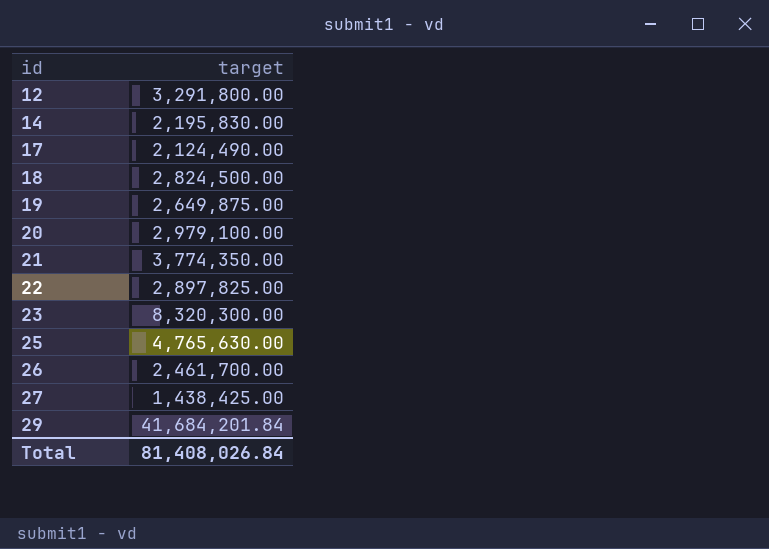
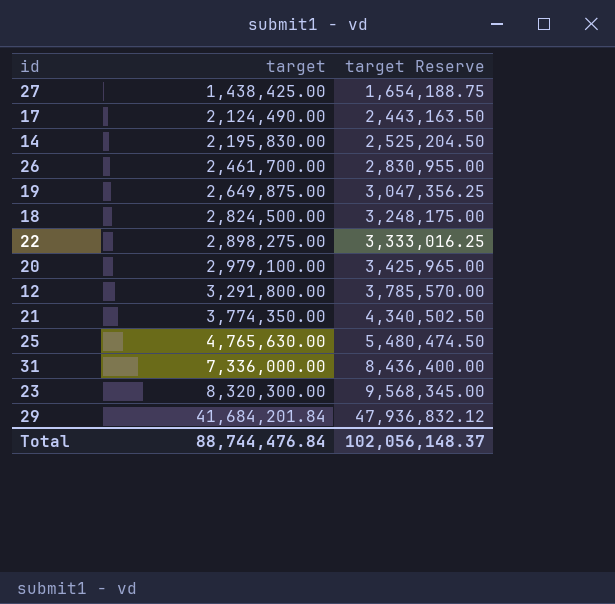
row order: id ascending -> target ascending
column target Reserve | formula: none -> [target] * 1.15
22 | target: 2,897,825.00 -> 2,898,275.00
row 31: none -> 7,336,000.00 | 8,436,400.00
Total | target: 81,408,026.84 -> 88,744,476.84

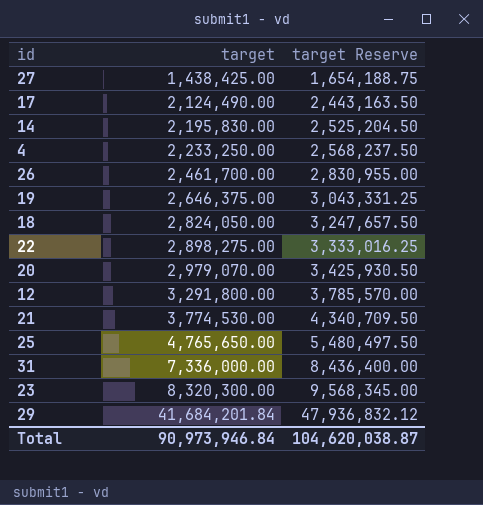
row 4: none -> 2,233,250.00 | 2,568,237.50
19 | target: 2,649,875.00 -> 2,646,375.00
19 | target Reserve: 3,047,356.25 -> 3,043,331.25
18 | target: 2,824,500.00 -> 2,824,050.00
18 | target Reserve: 3,248,175.00 -> 3,247,657.50
20 | target: 2,979,100.00 -> 2,979,070.00
20 | target Reserve: 3,425,965.00 -> 3,425,930.50
21 | target: 3,774,350.00 -> 3,774,530.00
21 | target Reserve: 4,340,502.50 -> 4,340,709.50
25 | target: 4,765,630.00 -> 4,765,650.00
25 | target Reserve: 5,480,474.50 -> 5,480,497.50
Total | target: 88,744,476.84 -> 90,973,946.84
Total | target Reserve: 102,056,148.37 -> 104,620,038.87

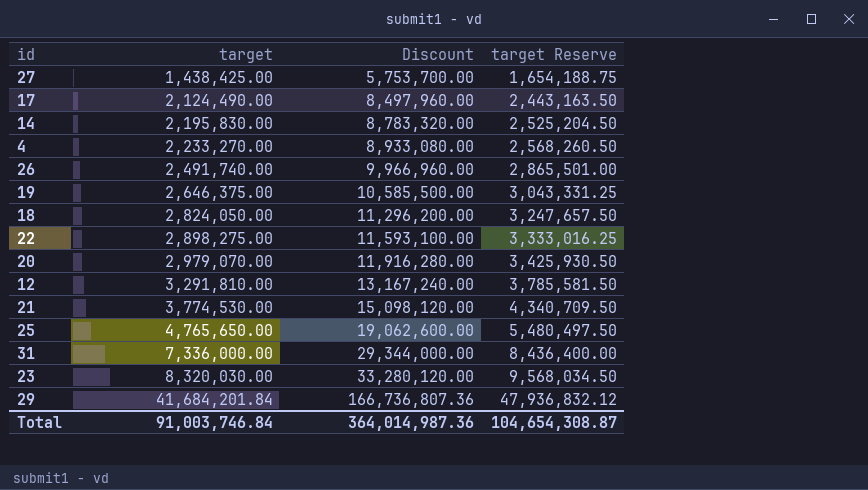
column Discount | formula: none -> [target] * 4
4 | target: 2,233,250.00 -> 2,233,270.00
4 | target Reserve: 2,568,237.50 -> 2,568,260.50
26 | target: 2,461,700.00 -> 2,491,740.00
26 | target Reserve: 2,830,955.00 -> 2,865,501.00
12 | target: 3,291,800.00 -> 3,291,810.00
12 | target Reserve: 3,785,570.00 -> 3,785,581.50
23 | target: 8,320,300.00 -> 8,320,030.00
23 | target Reserve: 9,568,345.00 -> 9,568,034.50
Total | target: 90,973,946.84 -> 91,003,746.84
Total | target Reserve: 104,620,038.87 -> 104,654,308.87

